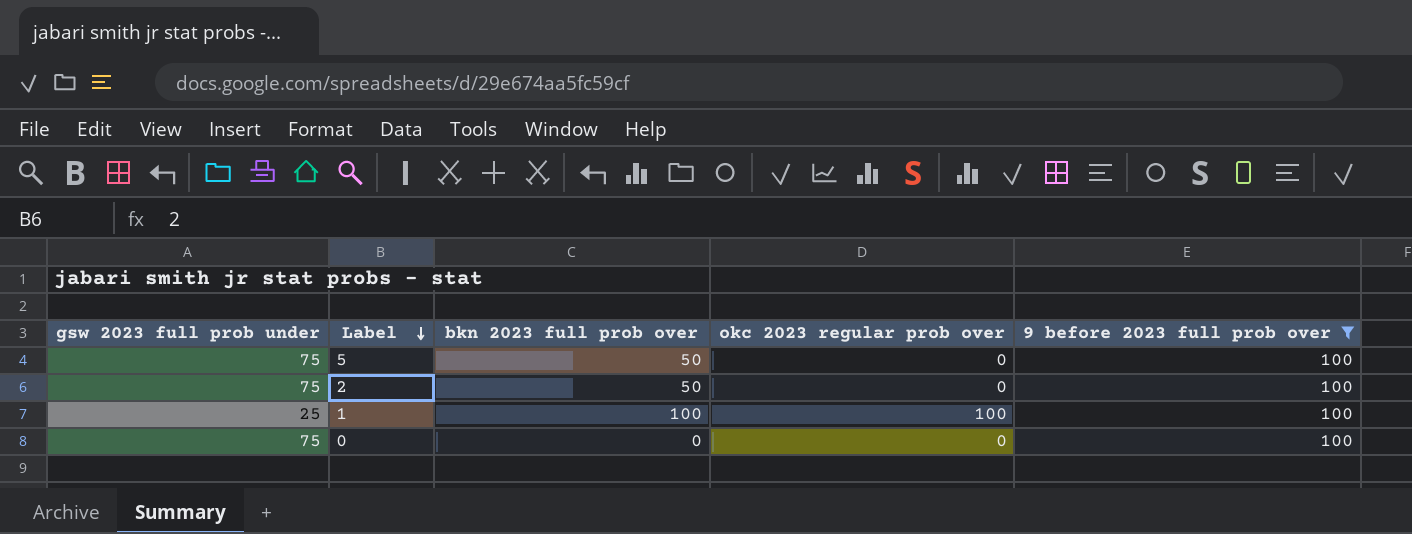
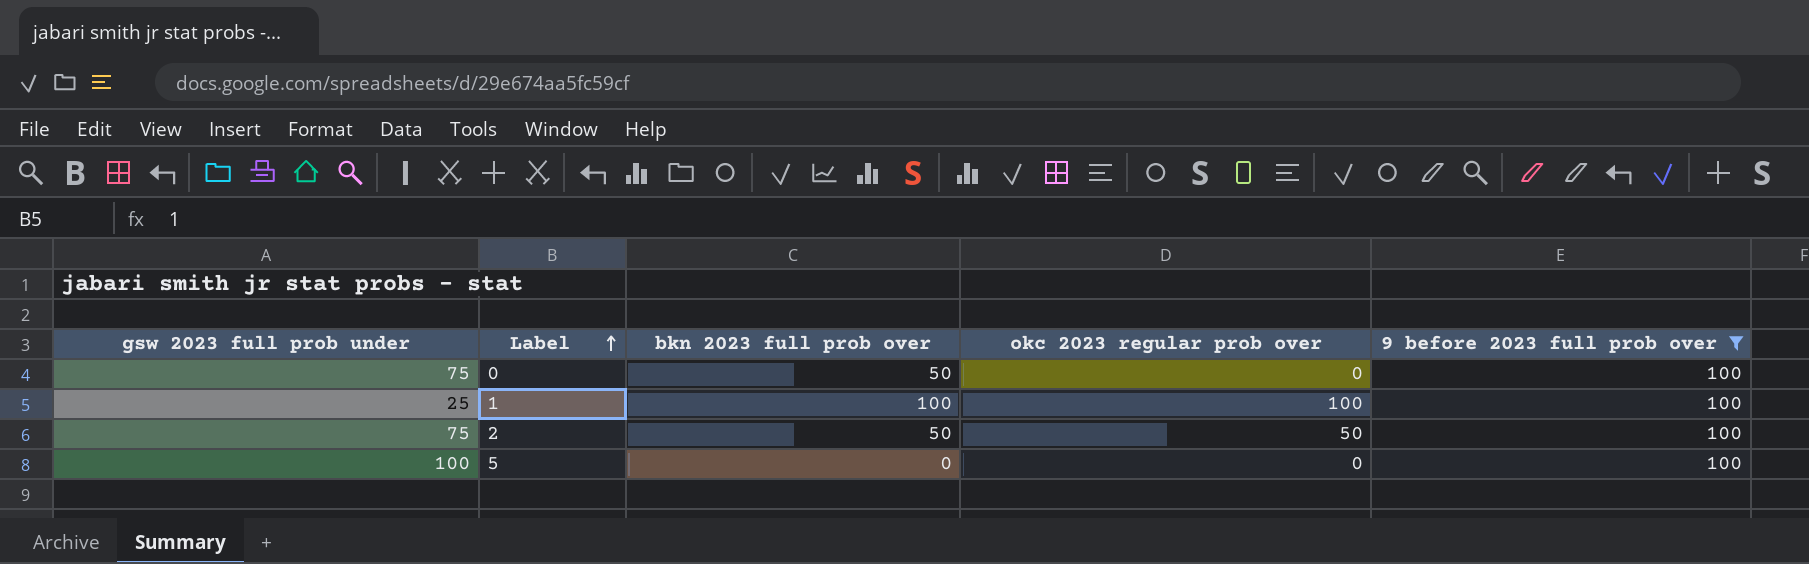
row order: Label descending -> Label ascending
0 | bkn 2023 full prob over: 0 -> 50
2 | okc 2023 regular prob over: 0 -> 50
5 | gsw 2023 full prob under: 75 -> 100
5 | bkn 2023 full prob over: 50 -> 0

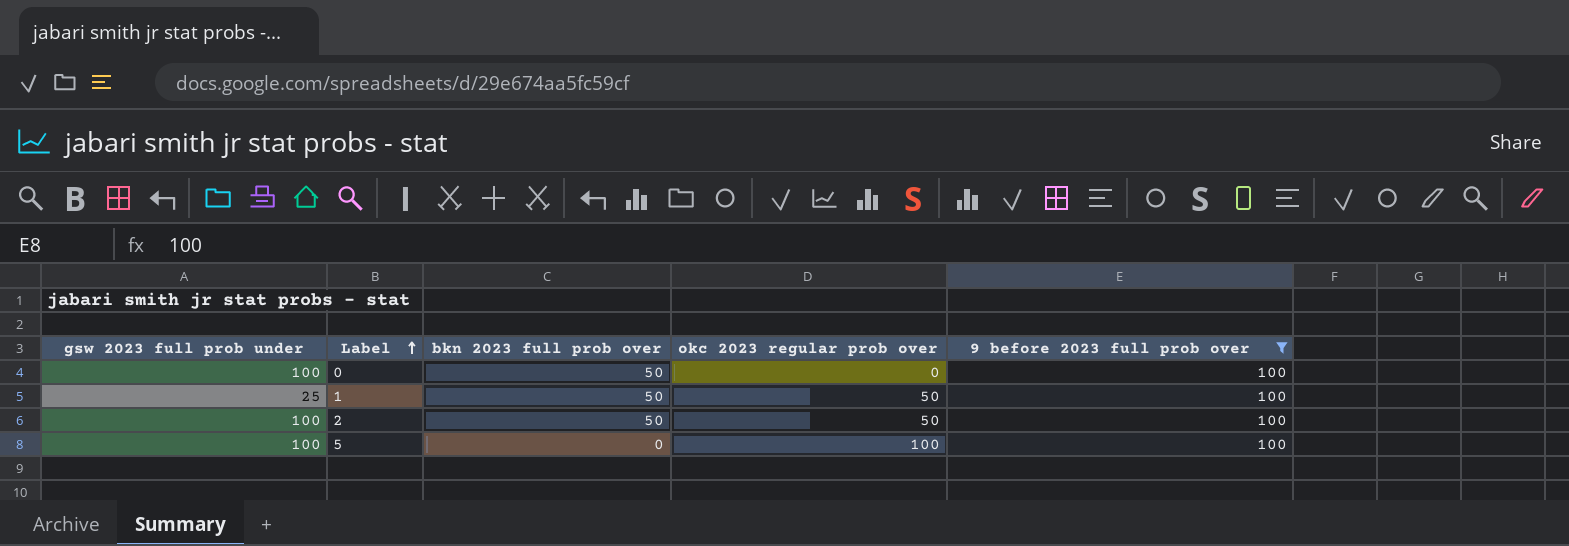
0 | gsw 2023 full prob under: 75 -> 100
1 | bkn 2023 full prob over: 100 -> 50
1 | okc 2023 regular prob over: 100 -> 50
2 | gsw 2023 full prob under: 75 -> 100
5 | okc 2023 regular prob over: 0 -> 100

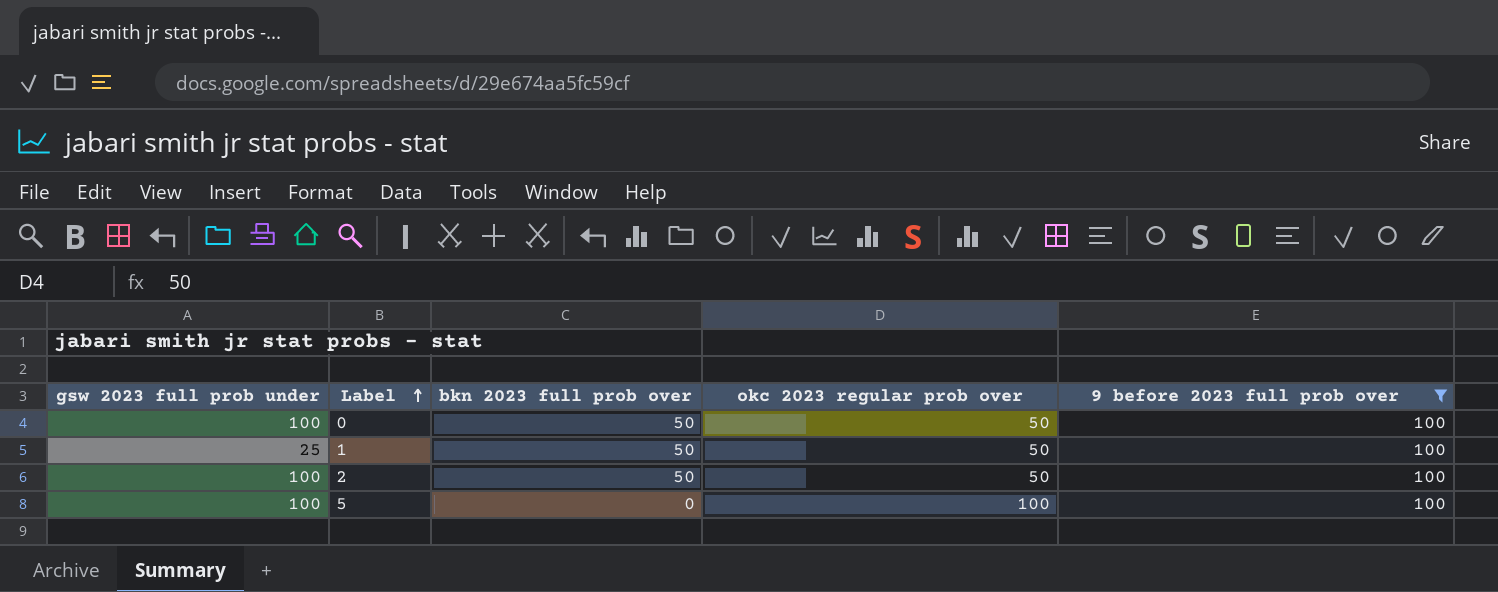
0 | okc 2023 regular prob over: 0 -> 50

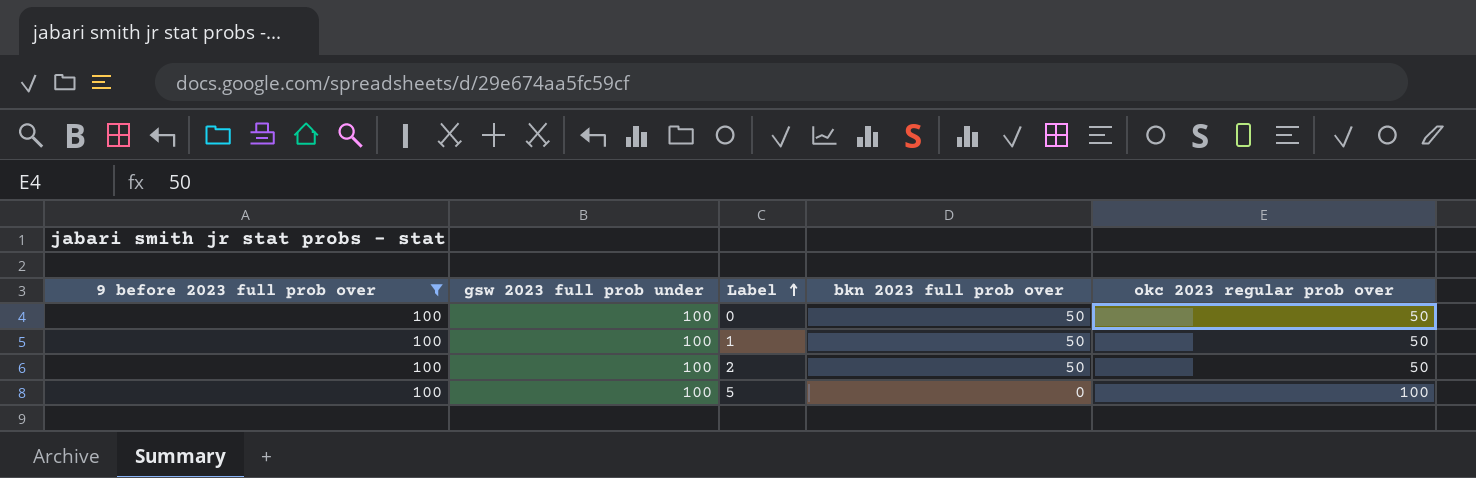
column 9 before 2023 full prob over | position: 5 -> 1
1 | gsw 2023 full prob under: 25 -> 100

